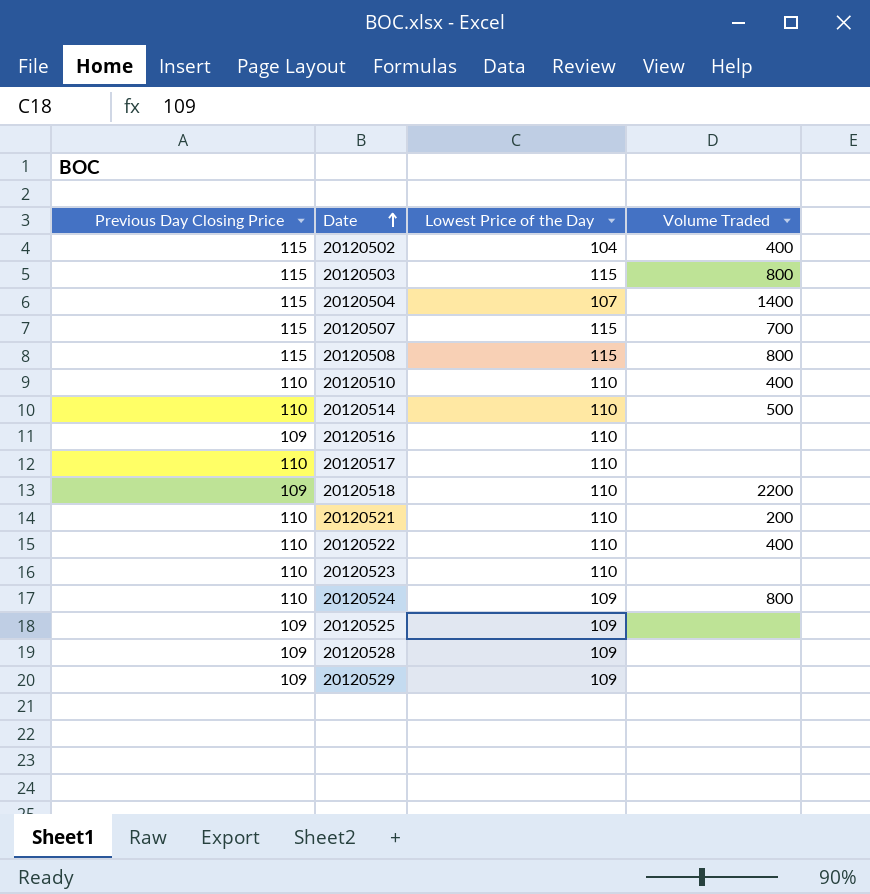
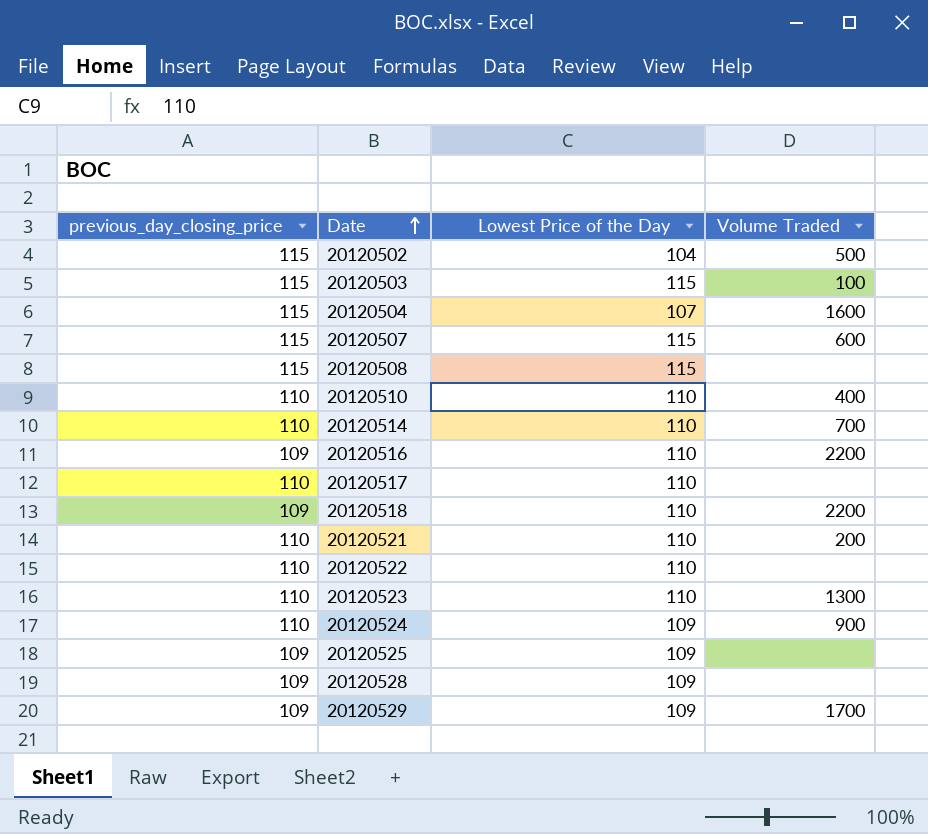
column name: Previous Day Closing Price -> previous_day_closing_price
20120502 | Volume Traded: 400 -> 500
20120503 | Volume Traded: 800 -> 100
20120504 | Volume Traded: 1400 -> 1600
20120507 | Volume Traded: 700 -> 600
20120508 | Volume Traded: 800 -> none
20120514 | Volume Traded: 500 -> 700
20120516 | Volume Traded: none -> 2200
20120522 | Volume Traded: 400 -> none
20120523 | Volume Traded: none -> 1300
20120524 | Volume Traded: 800 -> 900
20120529 | Volume Traded: none -> 1700

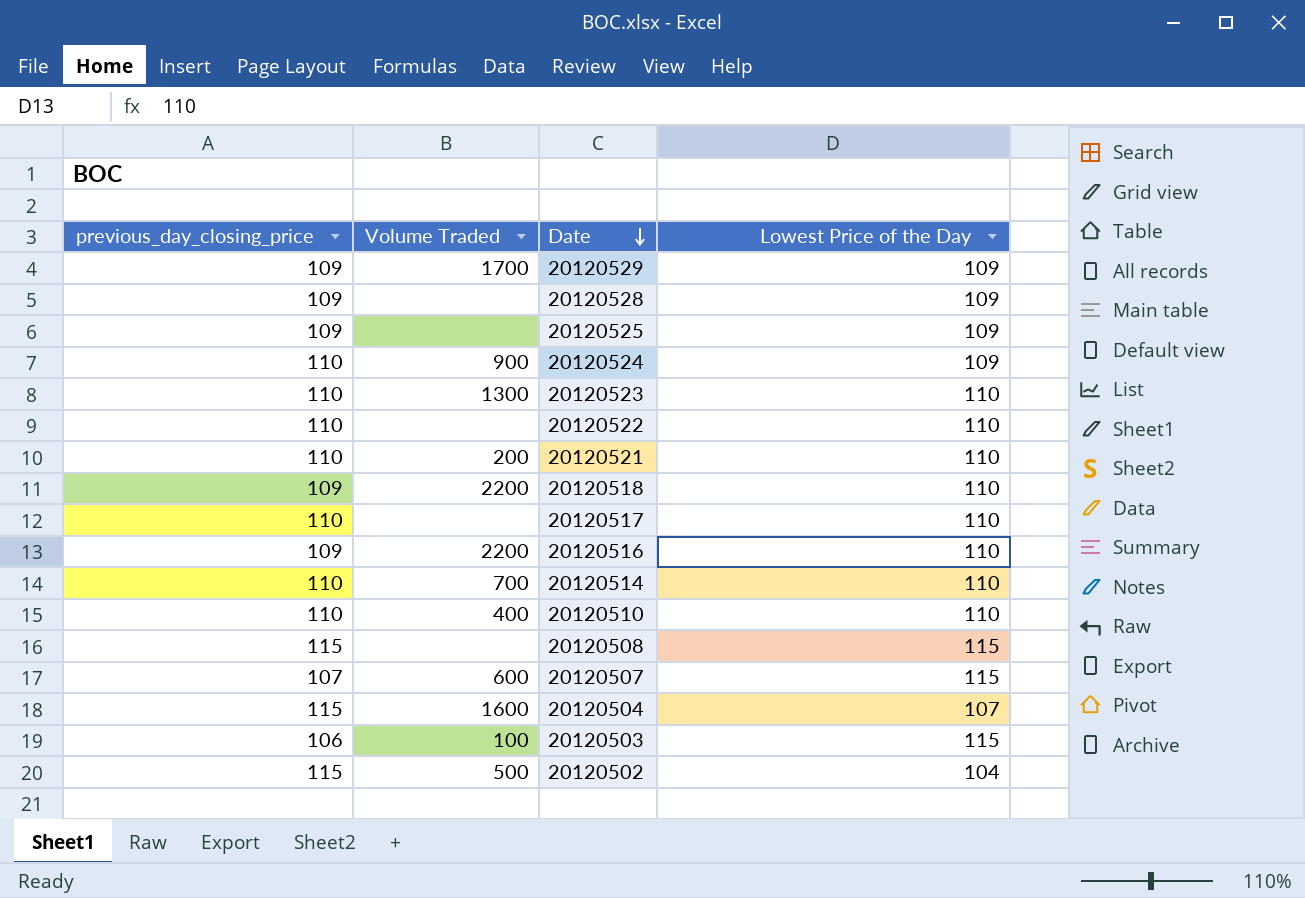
row order: Date ascending -> Date descending
column Volume Traded | position: 4 -> 2
20120507 | previous_day_closing_price: 115 -> 107
20120503 | previous_day_closing_price: 115 -> 106

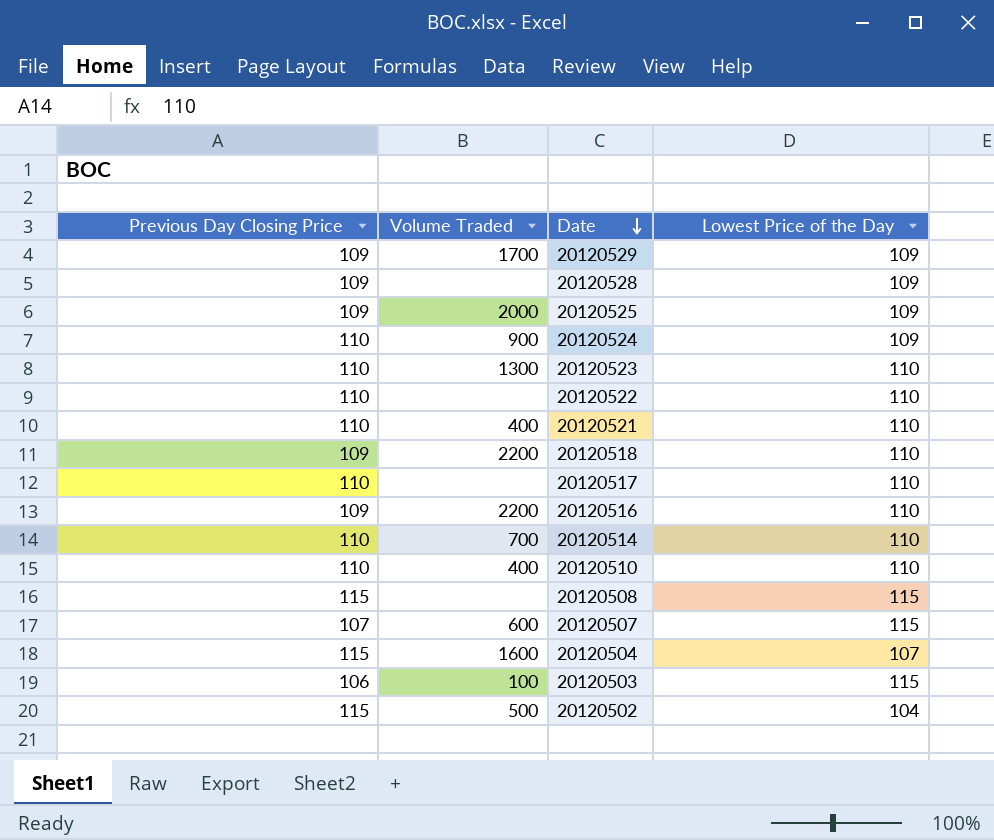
column name: previous_day_closing_price -> Previous Day Closing Price
20120525 | Volume Traded: none -> 2000
20120521 | Volume Traded: 200 -> 400

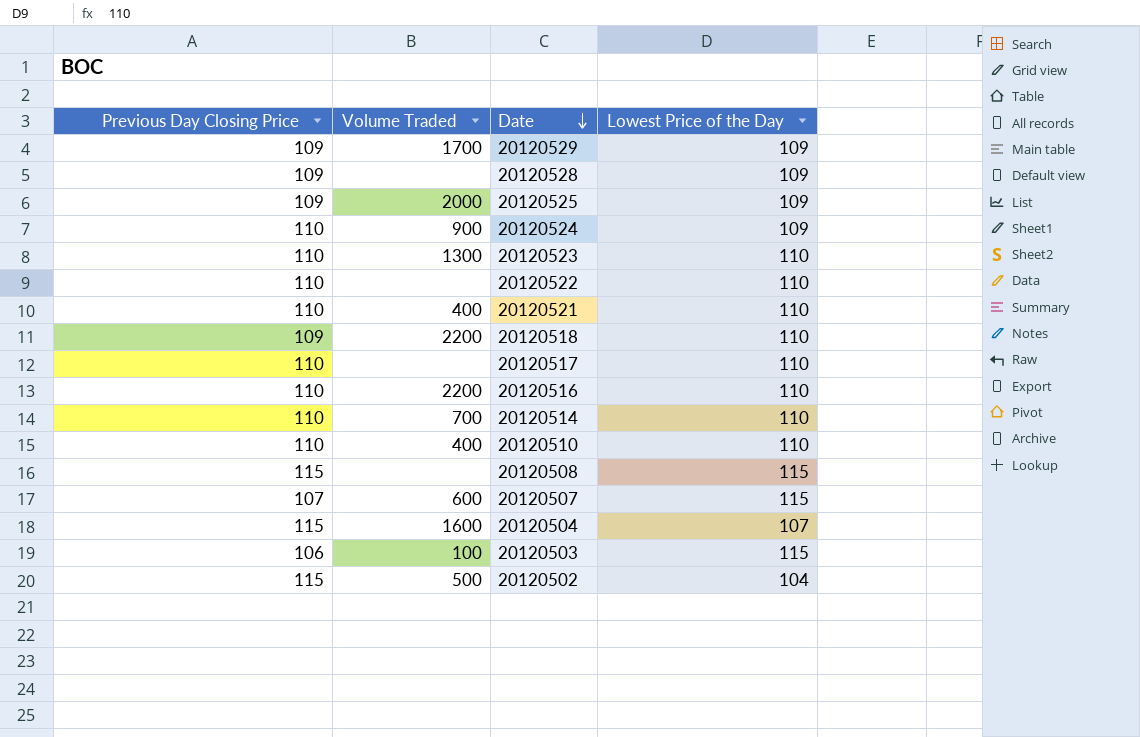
20120516 | Previous Day Closing Price: 109 -> 110

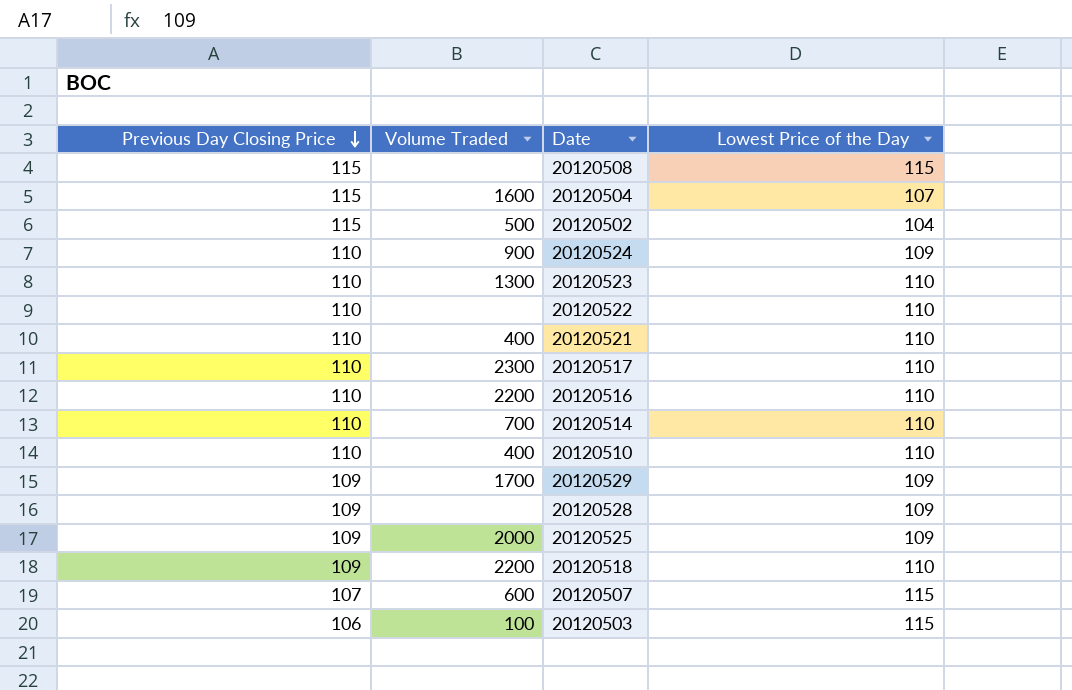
row order: Date descending -> Previous Day Closing Price descending
20120517 | Volume Traded: none -> 2300

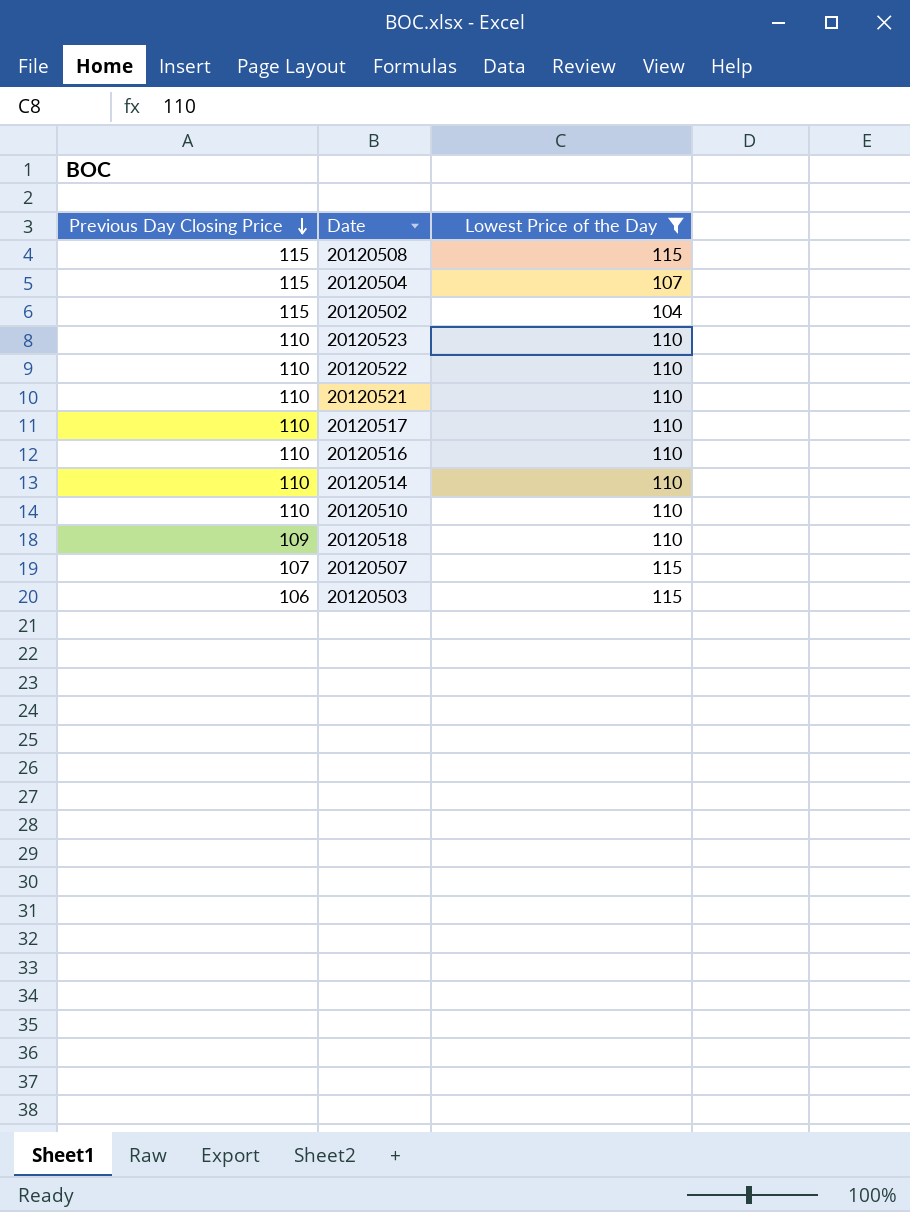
filter: none -> Lowest Price of the Day != 109
column Volume Traded | position: 2 -> none

